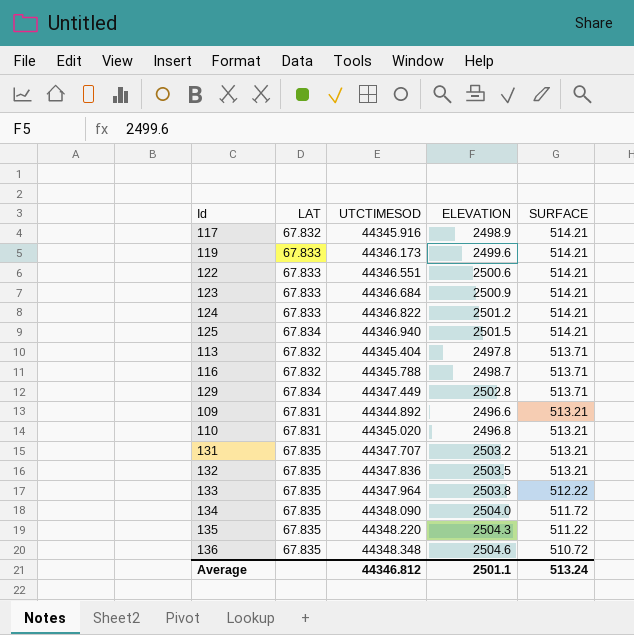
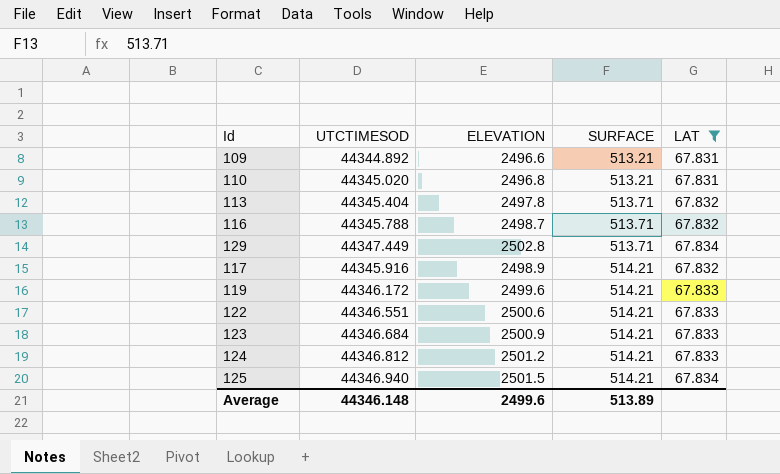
filter: none -> LAT != 67.835
row order: SURFACE descending -> SURFACE ascending
column LAT | position: 2 -> 5
119 | UTCTIMESOD: 44346.173 -> 44346.172
124 | UTCTIMESOD: 44346.822 -> 44346.812
Average | UTCTIMESOD: 44346.812 -> 44346.148
Average | ELEVATION: 2501.1 -> 2499.6
Average | SURFACE: 513.24 -> 513.89

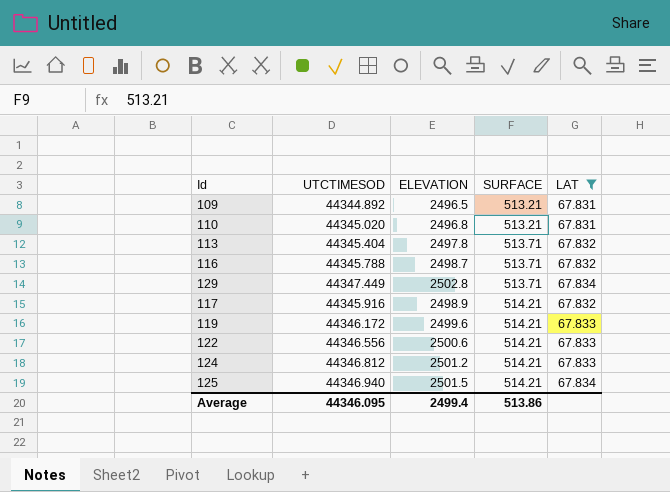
row 123: 44346.684 | 2500.9 | 514.21 | 67.833 -> none
109 | ELEVATION: 2496.6 -> 2496.5
122 | UTCTIMESOD: 44346.551 -> 44346.556
Average | UTCTIMESOD: 44346.148 -> 44346.095
Average | ELEVATION: 2499.6 -> 2499.4
Average | SURFACE: 513.89 -> 513.86

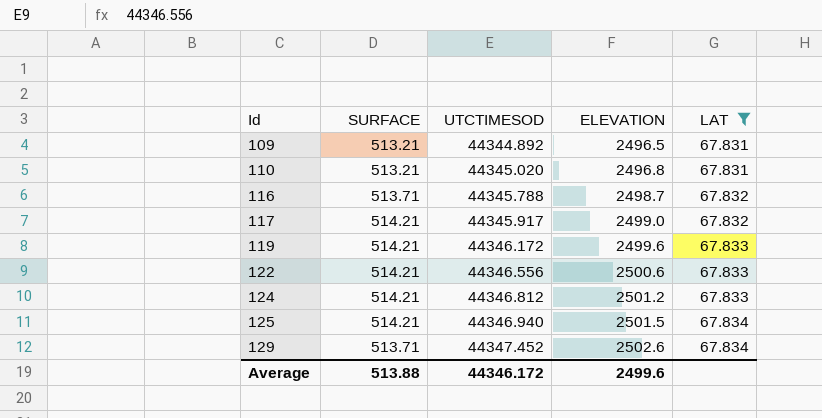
row order: SURFACE ascending -> Id ascending
column SURFACE | position: 4 -> 2
row 113: 44345.404 | 2497.8 | 513.71 | 67.832 -> none
117 | UTCTIMESOD: 44345.916 -> 44345.917
117 | ELEVATION: 2498.9 -> 2499.0
129 | UTCTIMESOD: 44347.449 -> 44347.452
129 | ELEVATION: 2502.8 -> 2502.6
Average | SURFACE: 513.86 -> 513.88
Average | UTCTIMESOD: 44346.095 -> 44346.172
Average | ELEVATION: 2499.4 -> 2499.6

